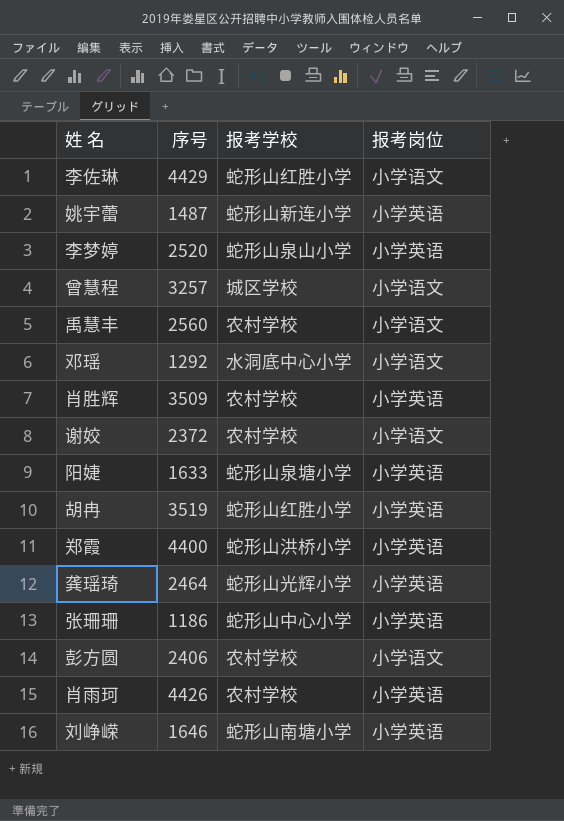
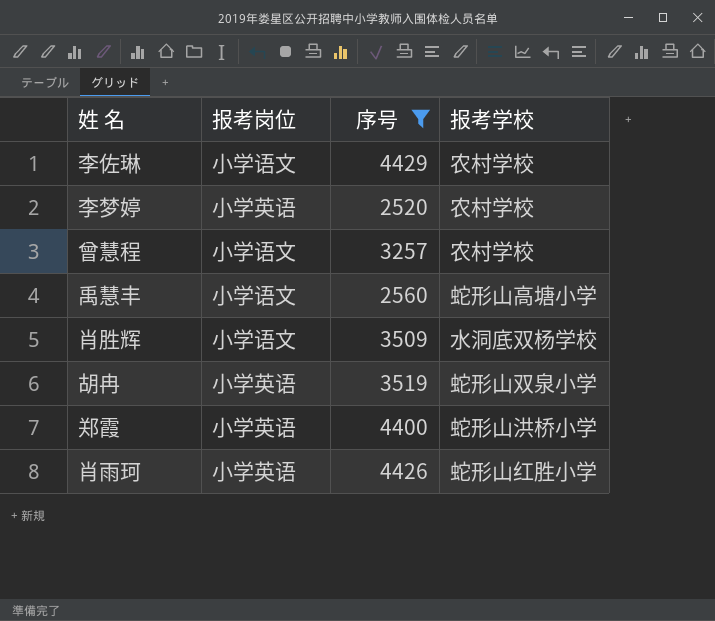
filter: none -> 序号 >= 2520
column 报考岗位 | position: 4 -> 2
李佐琳 | 报考学校: 蛇形山红胜小学 -> 农村学校
李梦婷 | 报考学校: 蛇形山泉山小学 -> 农村学校
曾慧程 | 报考学校: 城区学校 -> 农村学校
禹慧丰 | 报考学校: 农村学校 -> 蛇形山高塘小学
肖胜辉 | 报考岗位: 小学英语 -> 小学语文
肖胜辉 | 报考学校: 农村学校 -> 水洞底双杨学校
胡冉 | 报考学校: 蛇形山红胜小学 -> 蛇形山双泉小学
肖雨珂 | 报考学校: 农村学校 -> 蛇形山红胜小学

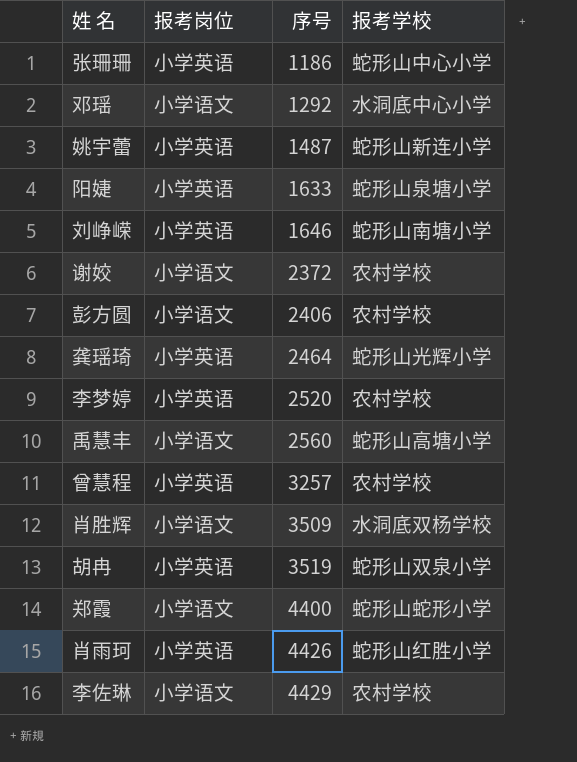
filter: 序号 >= 2520 -> none
row order: none -> 序号 ascending
曾慧程 | 报考岗位: 小学语文 -> 小学英语
郑霞 | 报考岗位: 小学英语 -> 小学语文
郑霞 | 报考学校: 蛇形山洪桥小学 -> 蛇形山蛇形小学

